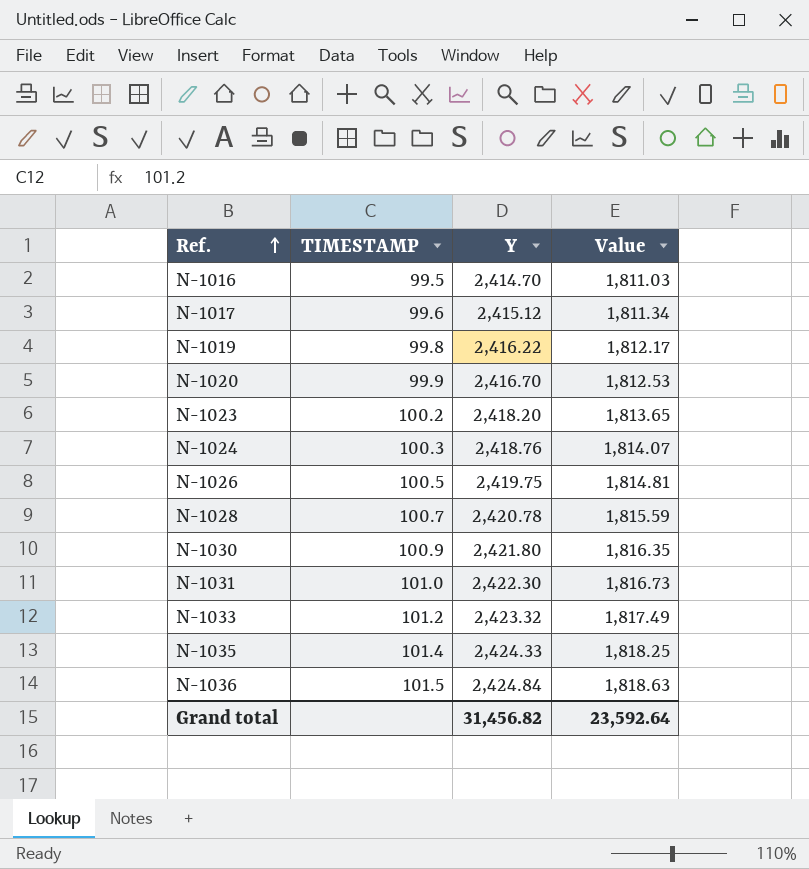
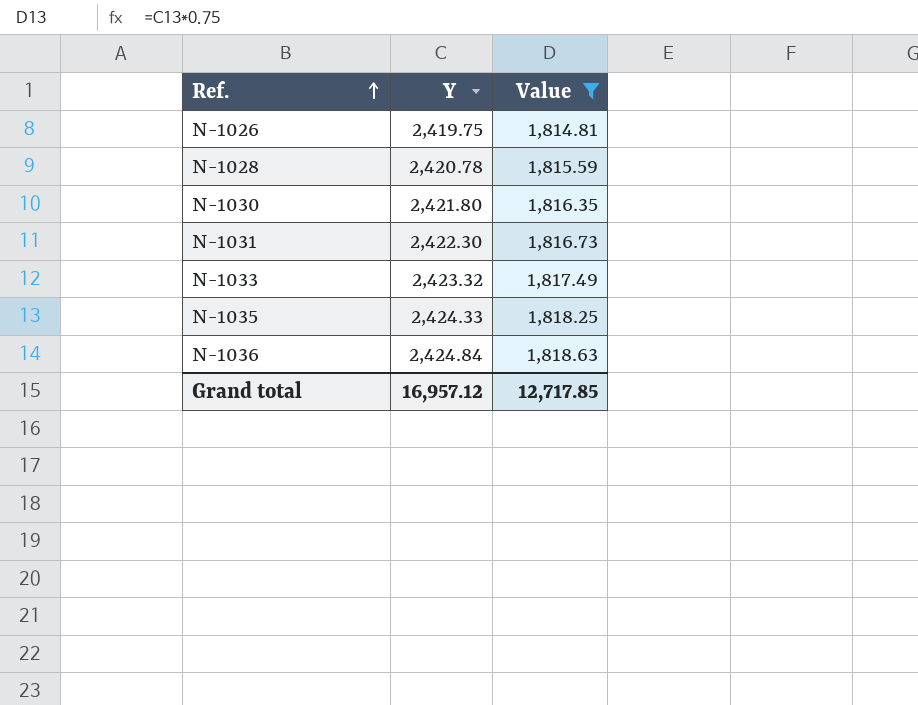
filter: none -> Value >= 1,814.81
column TIMESTAMP | position: 2 -> none
Grand total | Y: 31,456.82 -> 16,957.12
Grand total | Value: 23,592.64 -> 12,717.85

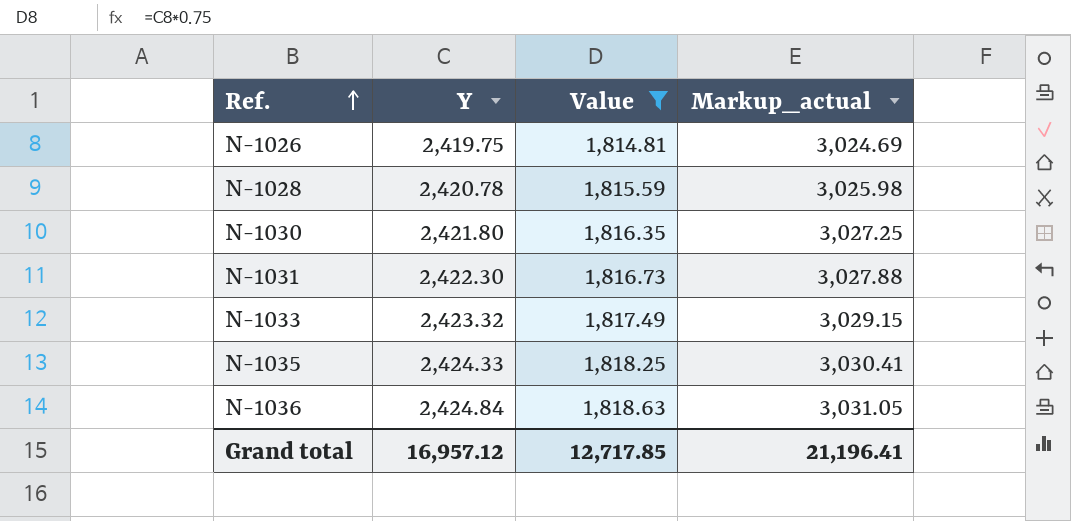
column Markup_actual | formula: none -> [Y] * 1.25

